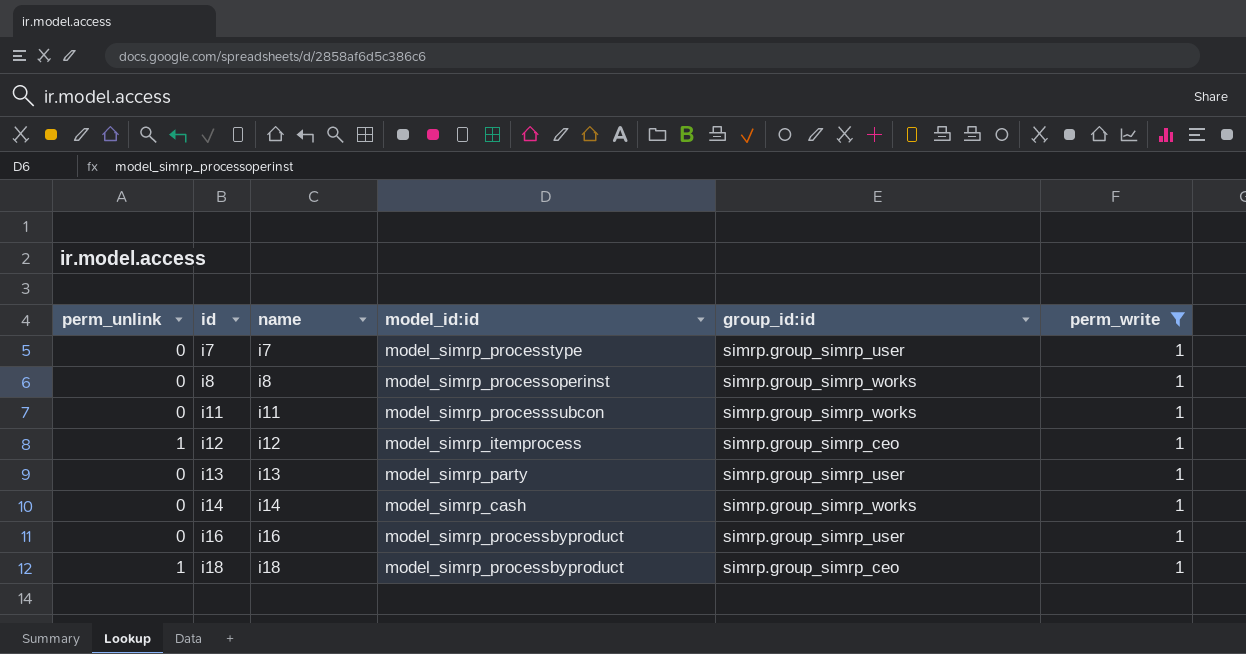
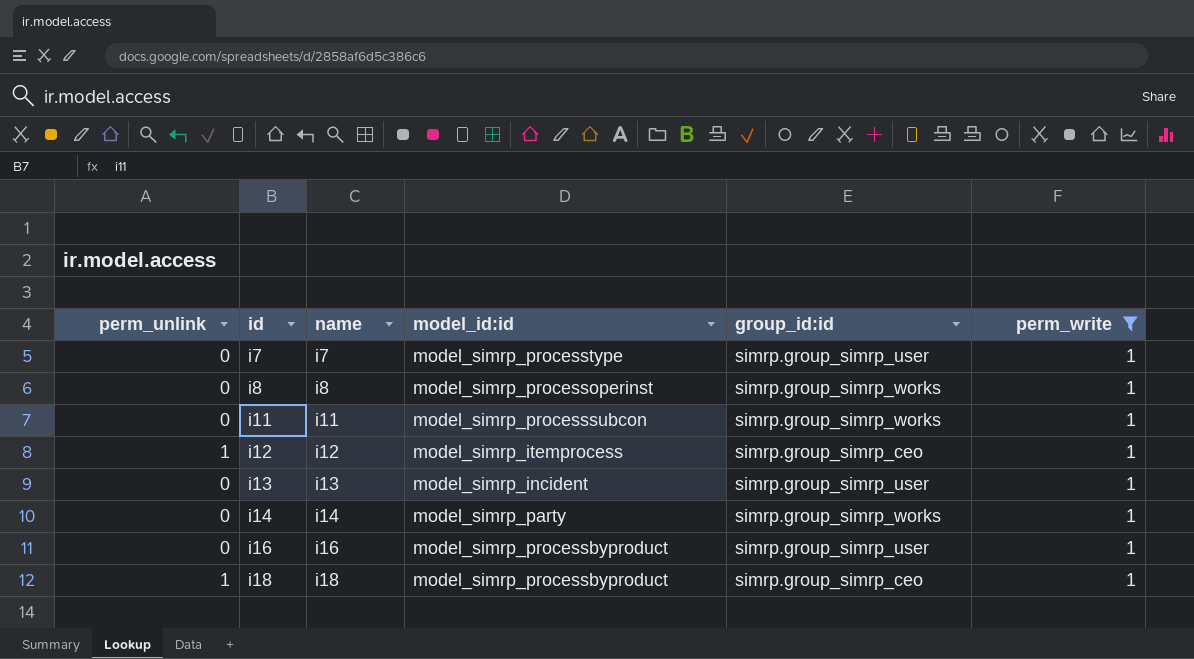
i13 | model_id:id: model_simrp_party -> model_simrp_incident
i14 | model_id:id: model_simrp_cash -> model_simrp_party

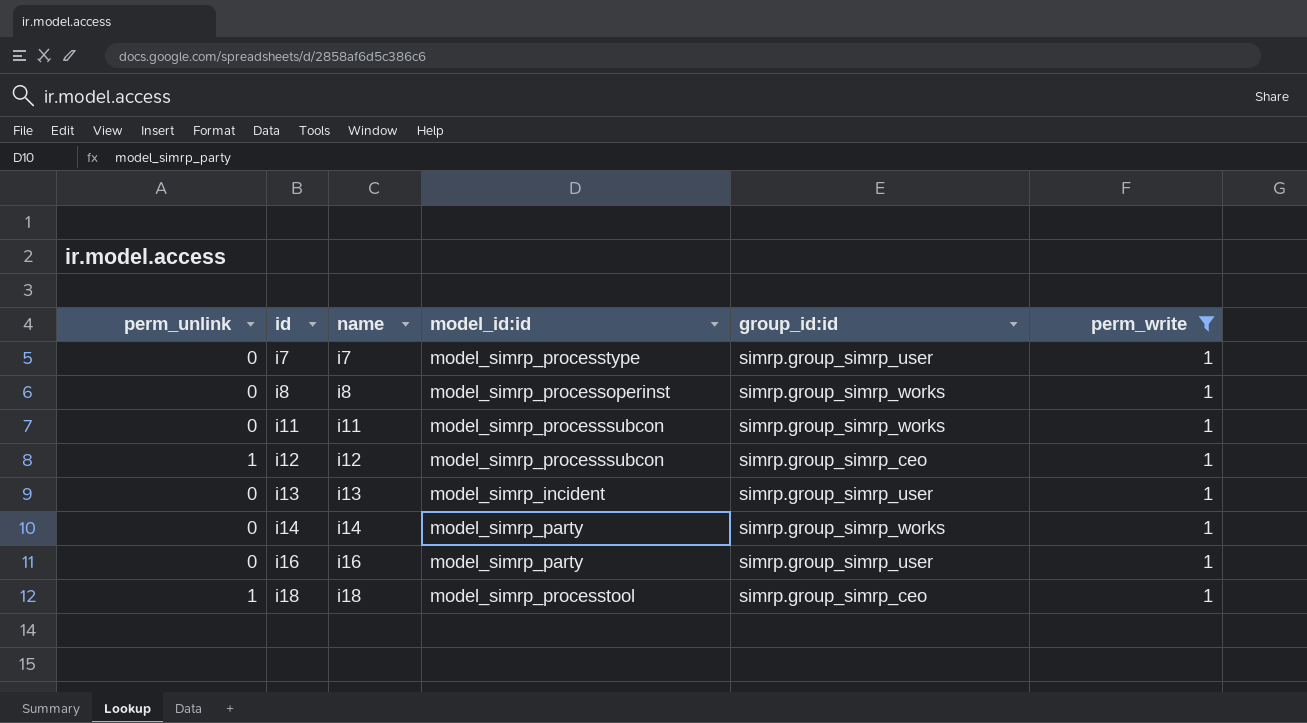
i12 | model_id:id: model_simrp_itemprocess -> model_simrp_processsubcon
i16 | model_id:id: model_simrp_processbyproduct -> model_simrp_party
i18 | model_id:id: model_simrp_processbyproduct -> model_simrp_processtool

